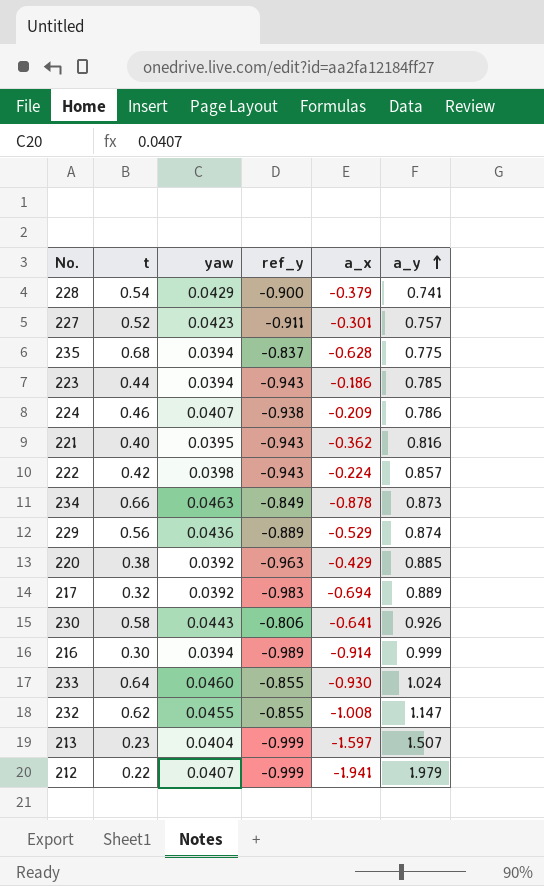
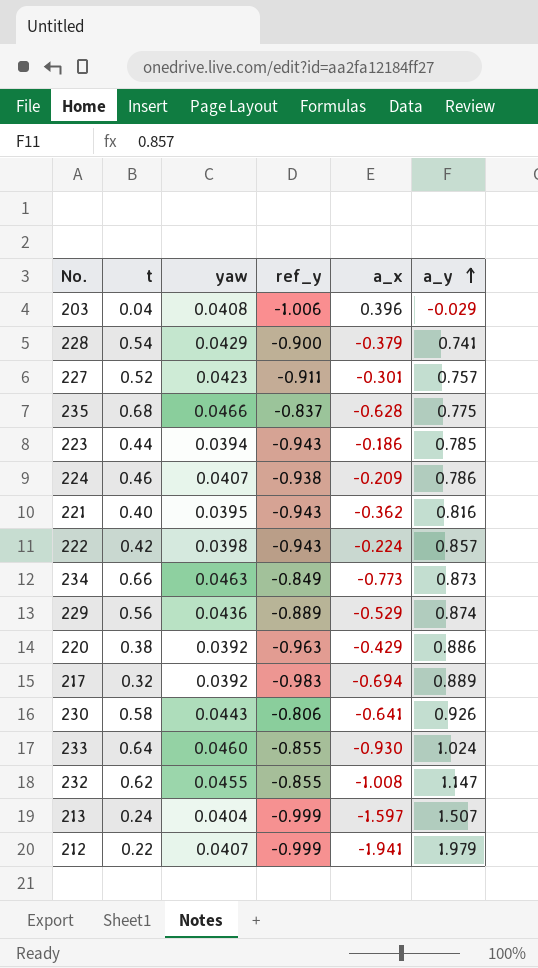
row 216: 0.30 | 0.0394 | -0.989 | -0.914 | 0.999 -> none
row 203: none -> 0.04 | 0.0408 | -1.006 | 0.396 | -0.029
235 | yaw: 0.0394 -> 0.0466
234 | a_x: -0.878 -> -0.773
220 | a_y: 0.885 -> 0.886
213 | t: 0.23 -> 0.24

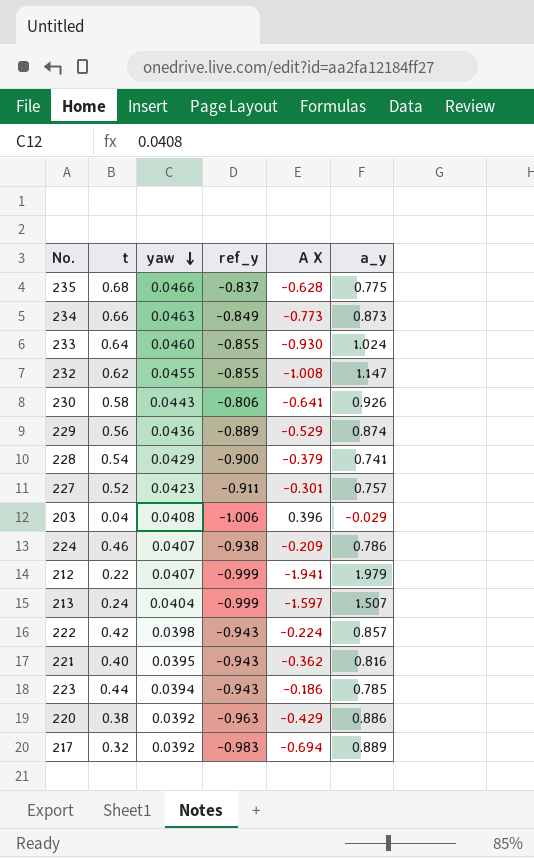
row order: a_y ascending -> yaw descending
column name: a_x -> A X

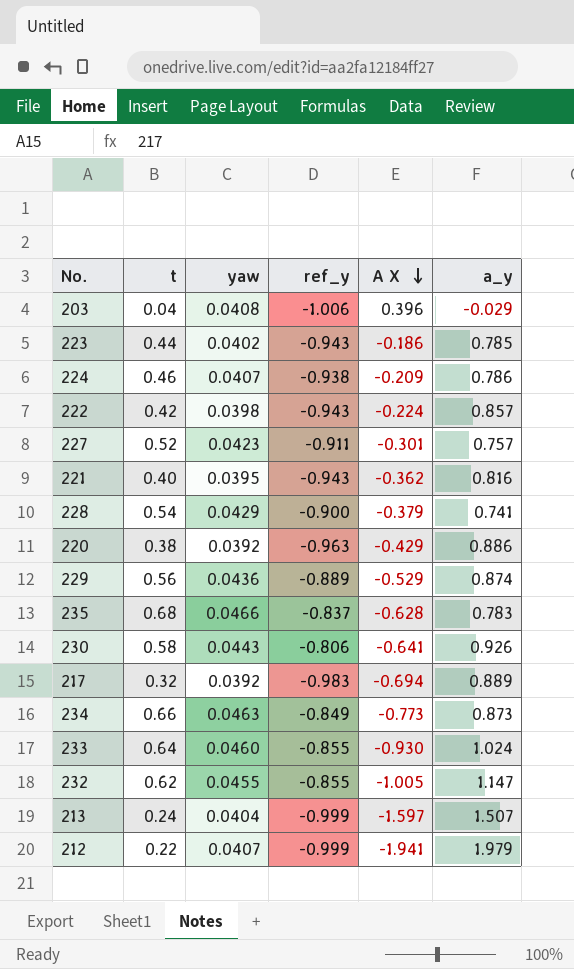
row order: yaw descending -> A X descending
223 | yaw: 0.0394 -> 0.0402
235 | a_y: 0.775 -> 0.783
232 | A X: -1.008 -> -1.005

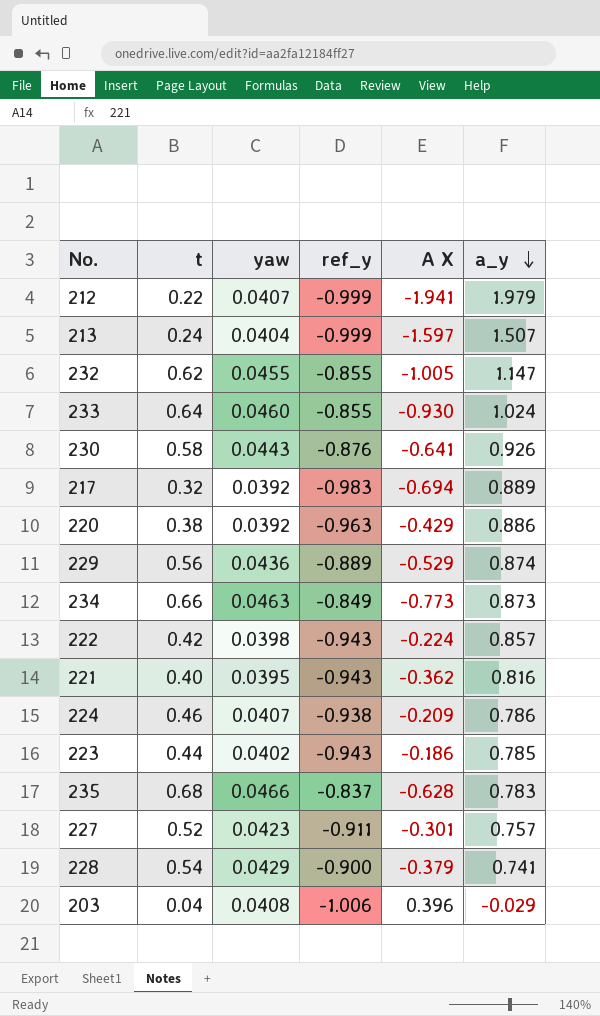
row order: A X descending -> a_y descending
230 | ref_y: -0.806 -> -0.876

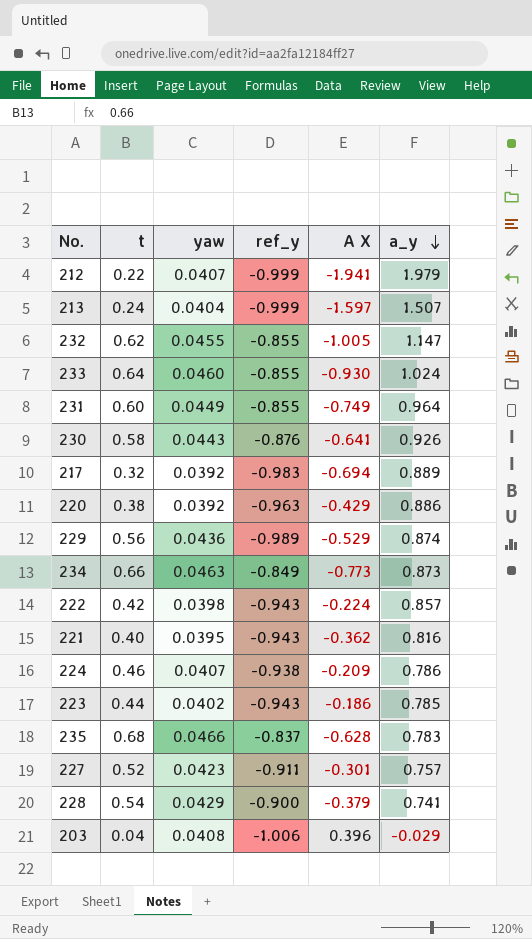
row 231: none -> 0.60 | 0.0449 | -0.855 | -0.749 | 0.964
229 | ref_y: -0.889 -> -0.989

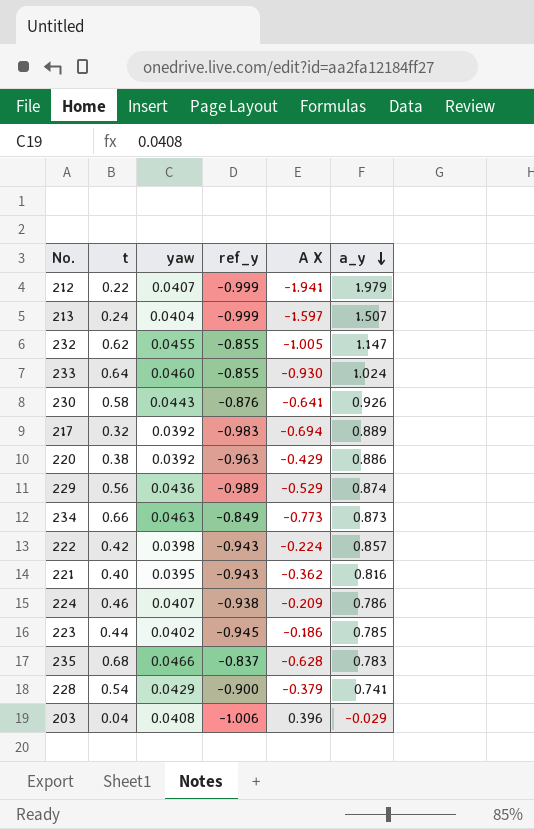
row 231: 0.60 | 0.0449 | -0.855 | -0.749 | 0.964 -> none
row 227: 0.52 | 0.0423 | -0.911 | -0.301 | 0.757 -> none
223 | ref_y: -0.943 -> -0.945

